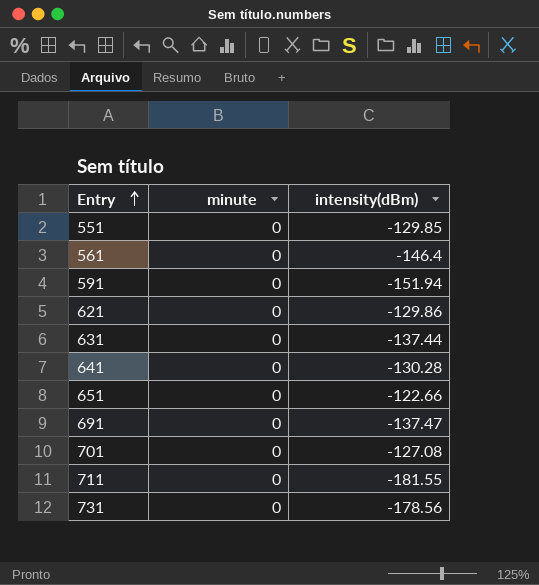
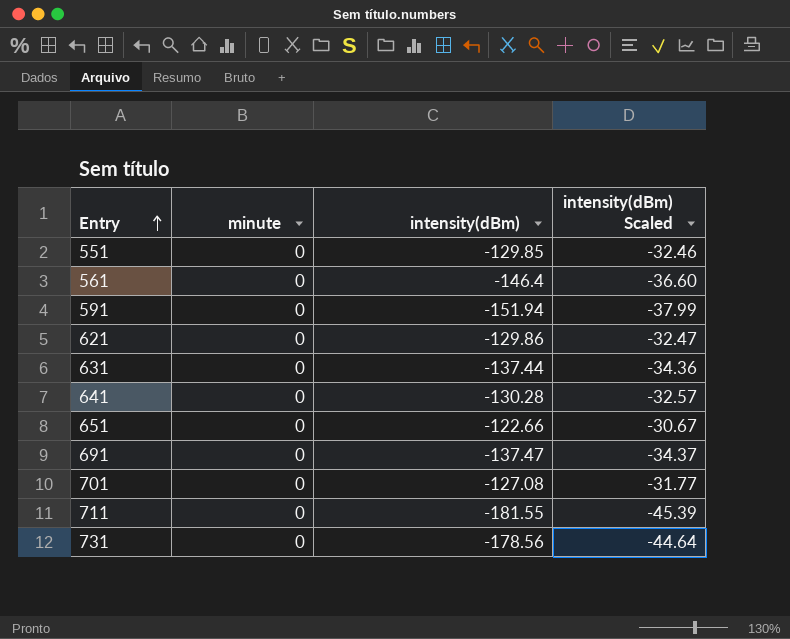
column intensity(dBm) Scaled | formula: none -> [intensity(dBm)] * 0.25

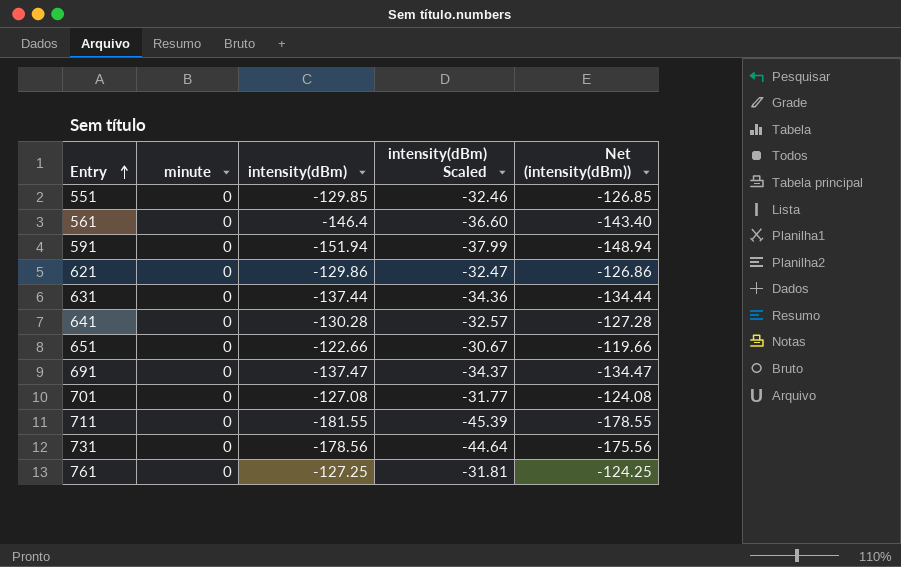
column Net (intensity(dBm)) | formula: none -> [intensity(dBm)] + 3
row 761: none -> 0 | -127.25 | -31.81 | -124.25

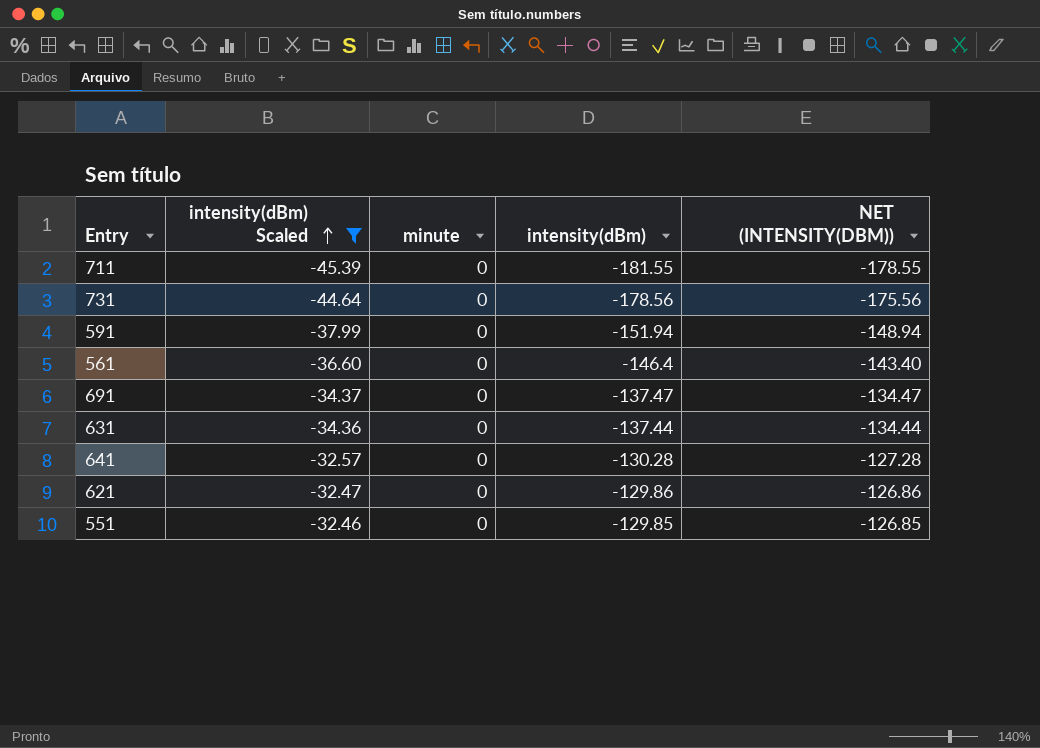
filter: none -> intensity(dBm) Scaled <= -32.46
row order: Entry ascending -> intensity(dBm) Scaled ascending
column intensity(dBm) Scaled | position: 4 -> 2
column name: Net (intensity(dBm)) -> NET (INTENSITY(DBM))

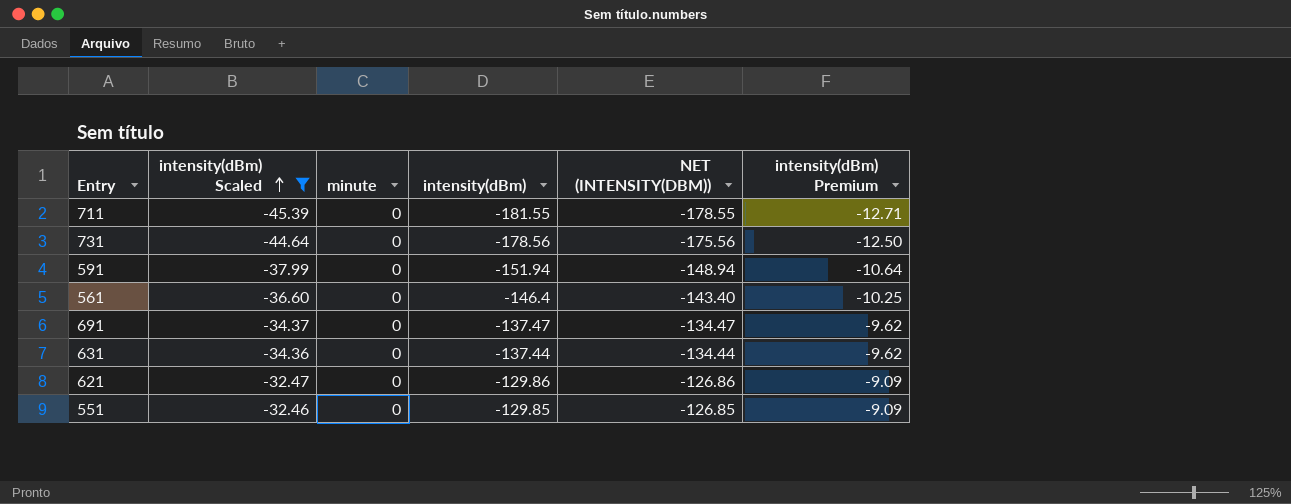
column intensity(dBm) Premium | formula: none -> [intensity(dBm)] * 0.07
row 641: -32.57 | 0 | -130.28 | -127.28 -> none

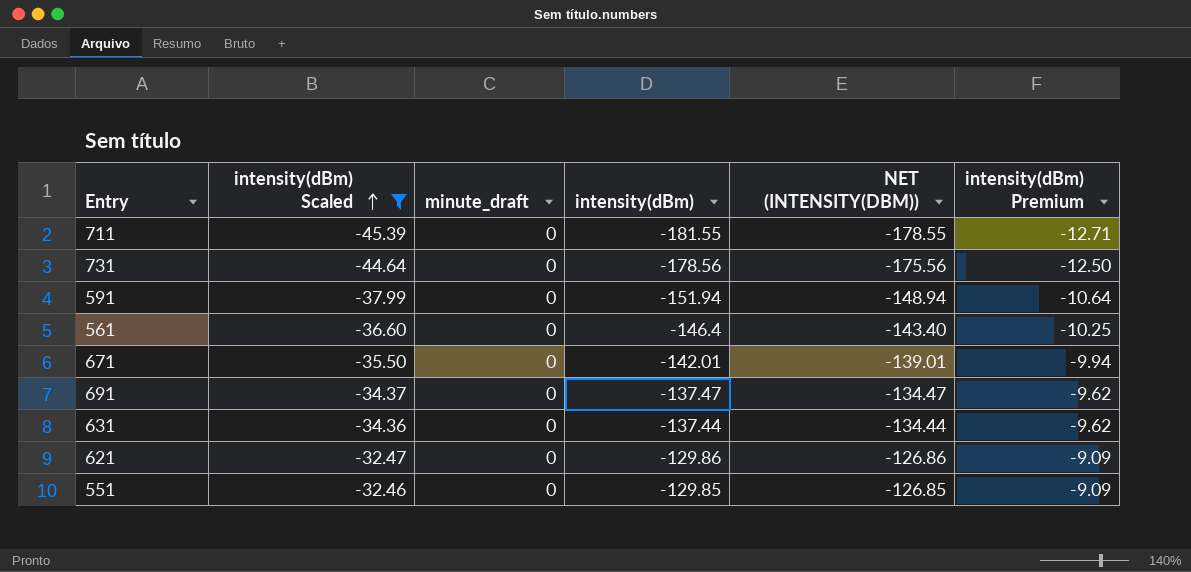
column name: minute -> minute_draft
row 671: none -> -35.50 | 0 | -142.01 | -139.01 | -9.94

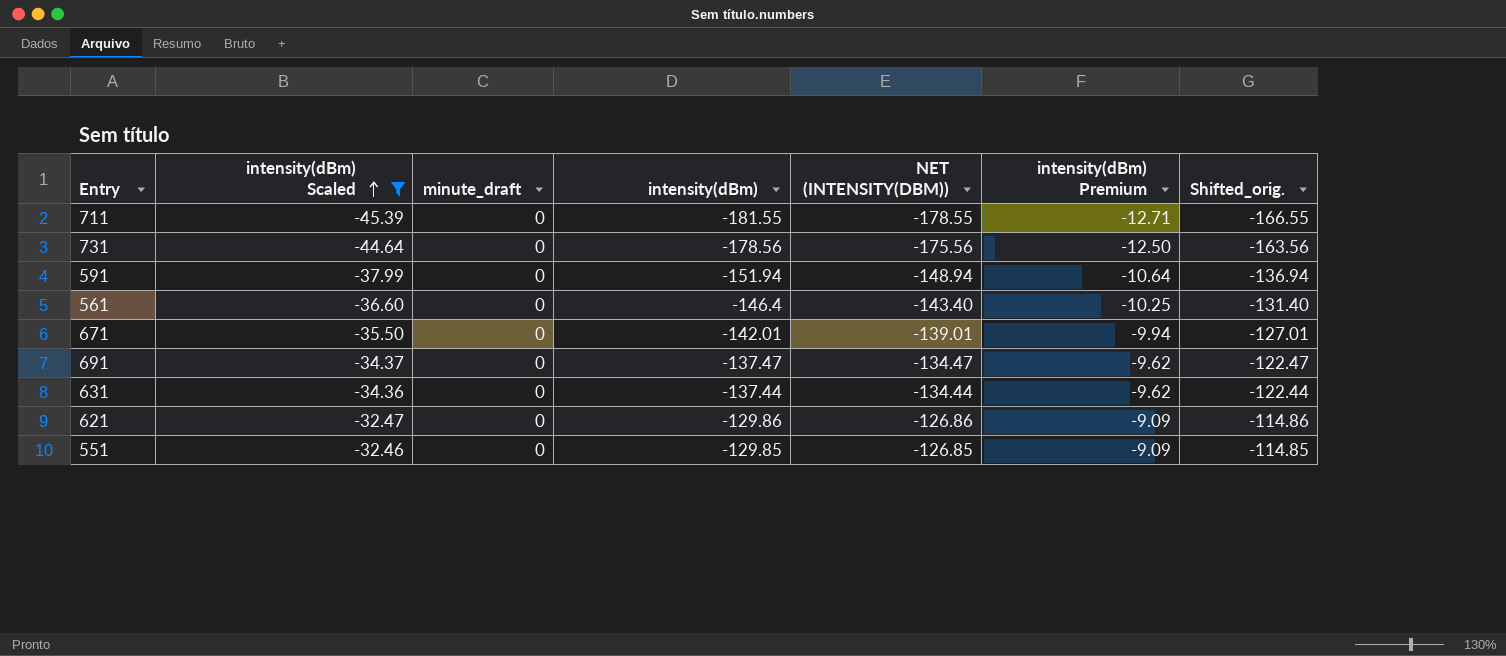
column Shifted_orig. | formula: none -> [intensity(dBm)] + 15

